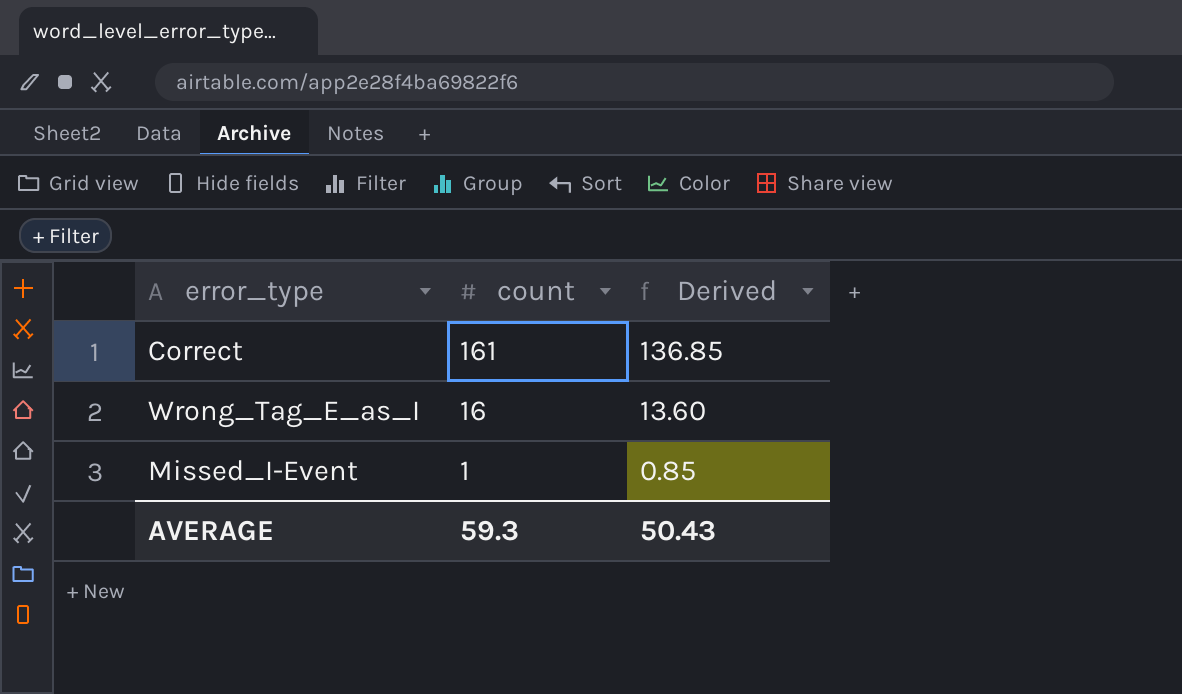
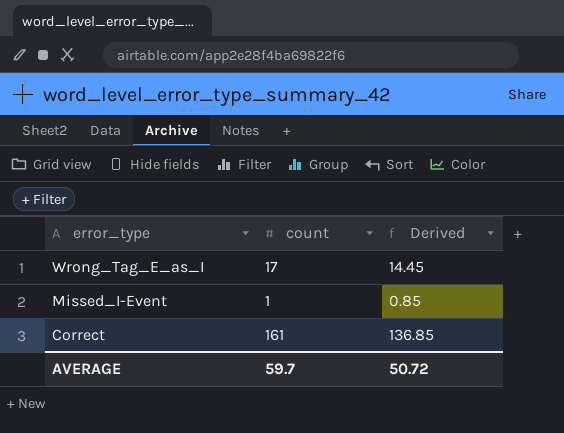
row order: count descending -> error_type descending
Wrong_Tag_E_as_I | count: 16 -> 17
Wrong_Tag_E_as_I | Derived: 13.60 -> 14.45
AVERAGE | count: 59.3 -> 59.7
AVERAGE | Derived: 50.43 -> 50.72

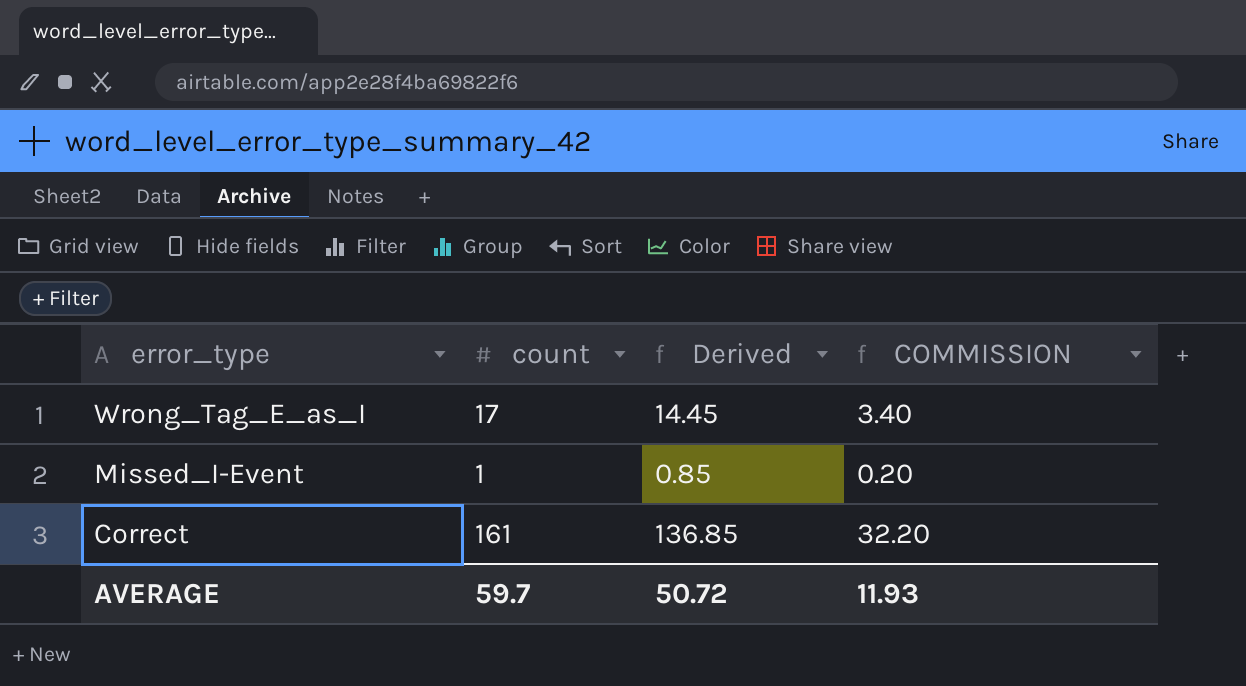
column COMMISSION | formula: none -> [count] * 0.2

